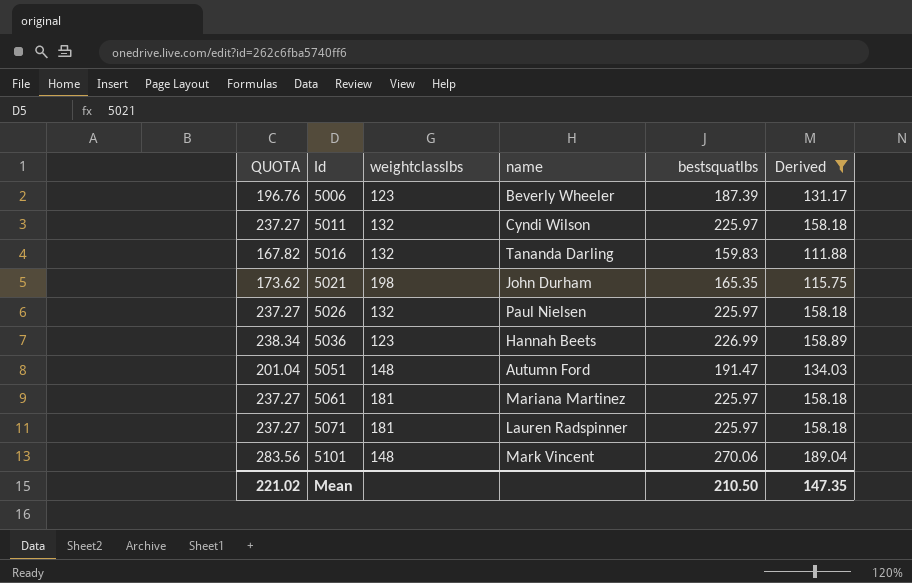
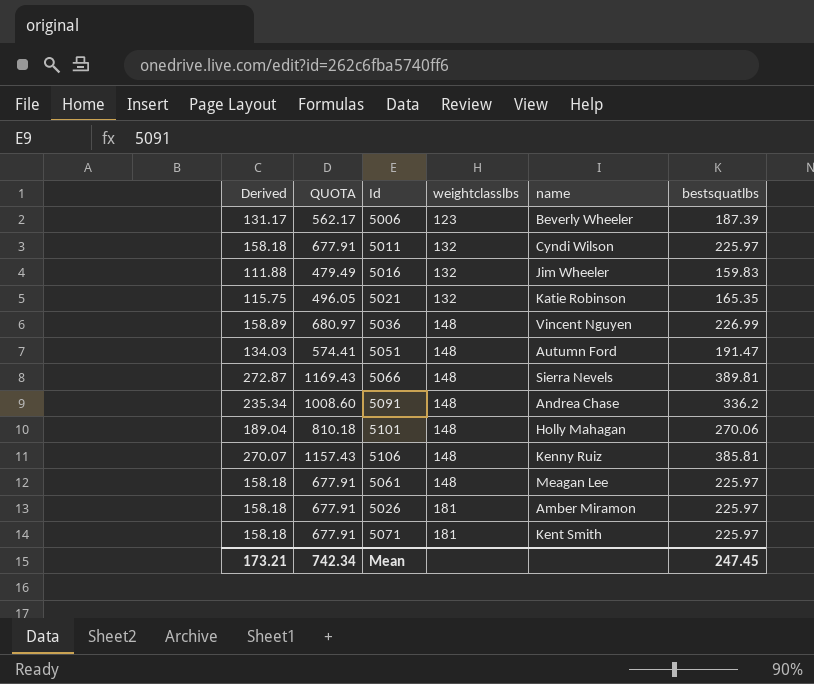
filter: Derived <= 189.04 -> none
row order: Id ascending -> weightclasslbs ascending
column Derived | position: 6 -> 1
column QUOTA | formula: [bestsquatlbs] * 1.05 -> [bestsquatlbs] * 3
5016 | name: Tananda Darling -> Jim Wheeler
5021 | weightclasslbs: 198 -> 132
5021 | name: John Durham -> Katie Robinson
5036 | weightclasslbs: 123 -> 148
5036 | name: Hannah Beets -> Vincent Nguyen
5101 | name: Mark Vincent -> Holly Mahagan
5061 | weightclasslbs: 181 -> 148
5061 | name: Mariana Martinez -> Meagan Lee
5026 | weightclasslbs: 132 -> 181
5026 | name: Paul Nielsen -> Amber Miramon
5071 | name: Lauren Radspinner -> Kent Smith
Mean | Derived: 147.35 -> 173.21
Mean | QUOTA: 221.02 -> 742.34
Mean | bestsquatlbs: 210.50 -> 247.45

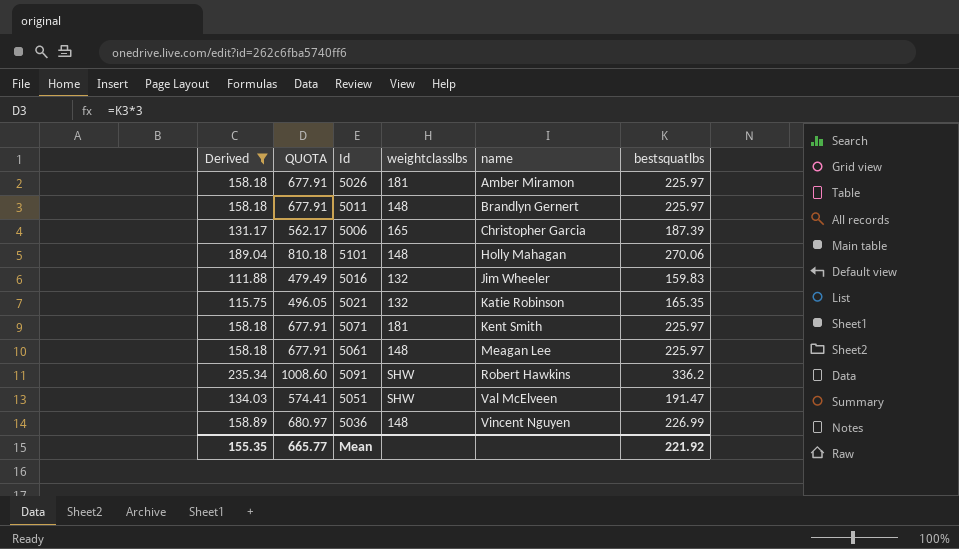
filter: none -> Derived <= 235.34
row order: weightclasslbs ascending -> name ascending
5011 | weightclasslbs: 132 -> 148
5011 | name: Cyndi Wilson -> Brandlyn Gernert
5006 | weightclasslbs: 123 -> 165
5006 | name: Beverly Wheeler -> Christopher Garcia
5091 | weightclasslbs: 148 -> SHW
5091 | name: Andrea Chase -> Robert Hawkins
5051 | weightclasslbs: 148 -> SHW
5051 | name: Autumn Ford -> Val McElveen
Mean | Derived: 173.21 -> 155.35
Mean | QUOTA: 742.34 -> 665.77
Mean | bestsquatlbs: 247.45 -> 221.92

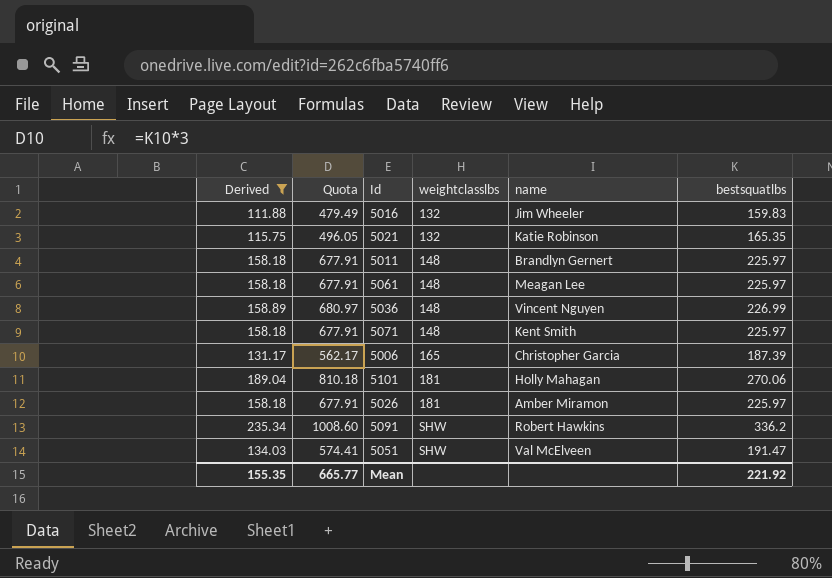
row order: name ascending -> weightclasslbs ascending
column name: QUOTA -> Quota
5071 | weightclasslbs: 181 -> 148
5101 | weightclasslbs: 148 -> 181

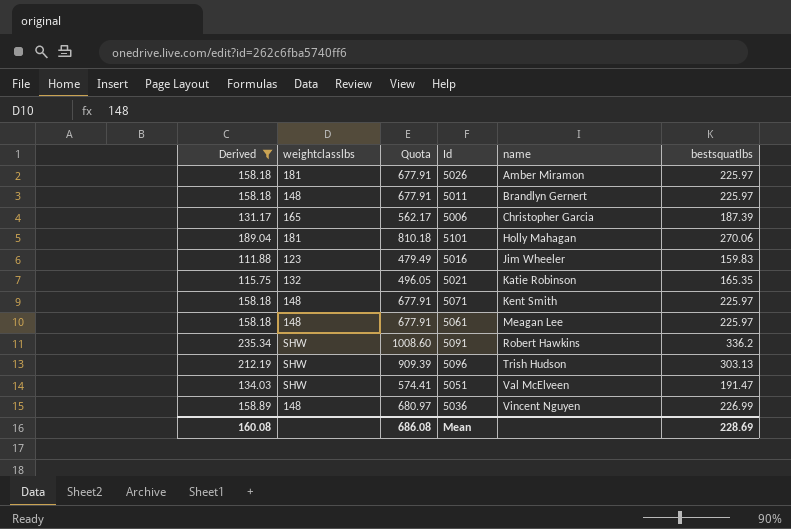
row order: weightclasslbs ascending -> name ascending
column weightclasslbs | position: 4 -> 2
5016 | weightclasslbs: 132 -> 123
row 5096: none -> 212.19 | SHW | 909.39 | Trish Hudson | 303.13
Mean | Derived: 155.35 -> 160.08
Mean | Quota: 665.77 -> 686.08
Mean | bestsquatlbs: 221.92 -> 228.69

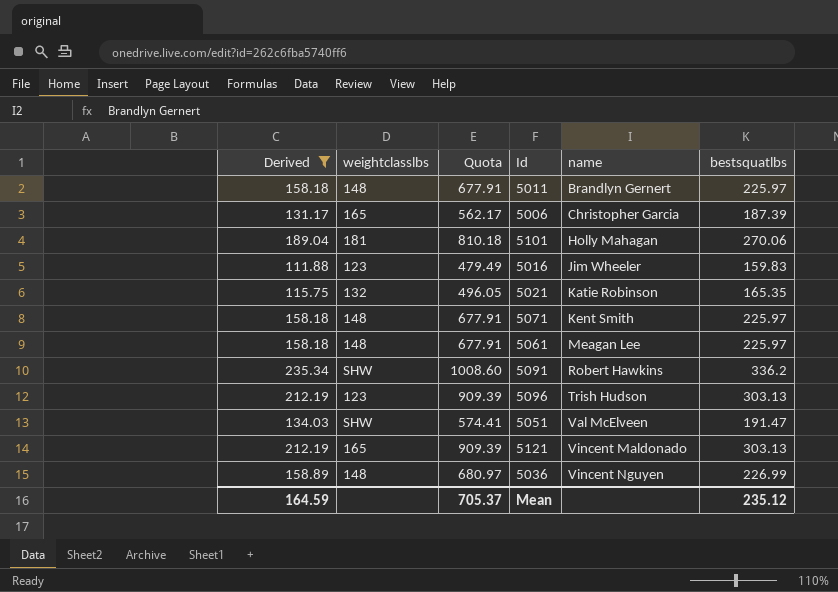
row 5026: 158.18 | 181 | 677.91 | Amber Miramon | 225.97 -> none
5096 | weightclasslbs: SHW -> 123
row 5121: none -> 212.19 | 165 | 909.39 | Vincent Maldonado | 303.13
Mean | Derived: 160.08 -> 164.59
Mean | Quota: 686.08 -> 705.37
Mean | bestsquatlbs: 228.69 -> 235.12

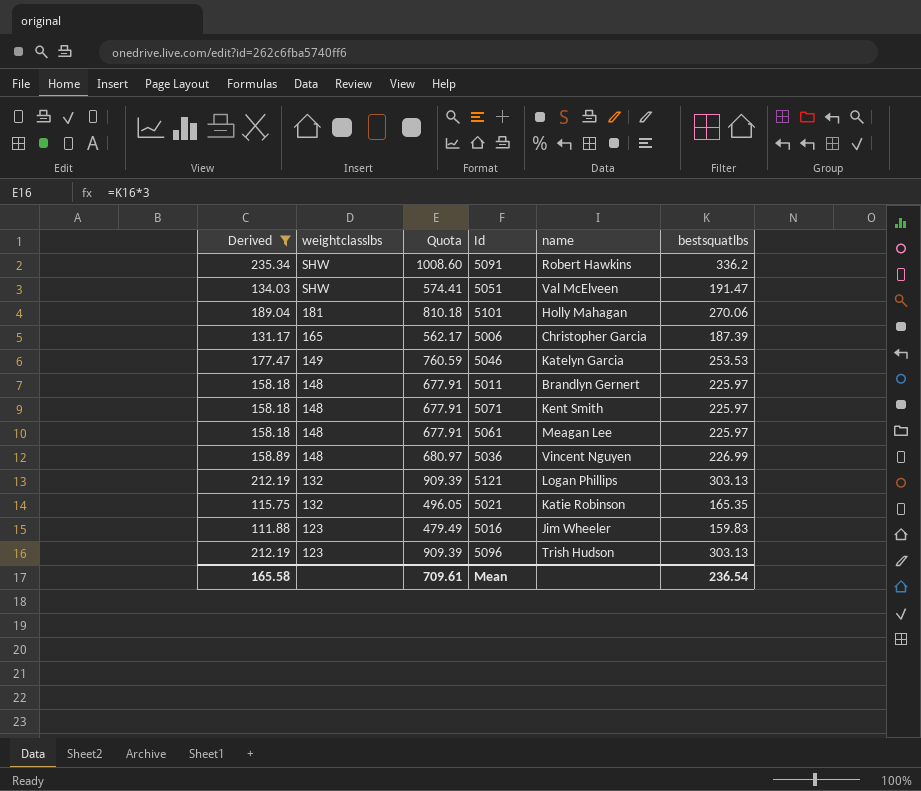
row order: name ascending -> weightclasslbs descending
row 5046: none -> 177.47 | 149 | 760.59 | Katelyn Garcia | 253.53
5121 | weightclasslbs: 165 -> 132
5121 | name: Vincent Maldonado -> Logan Phillips
Mean | Derived: 164.59 -> 165.58
Mean | Quota: 705.37 -> 709.61
Mean | bestsquatlbs: 235.12 -> 236.54

